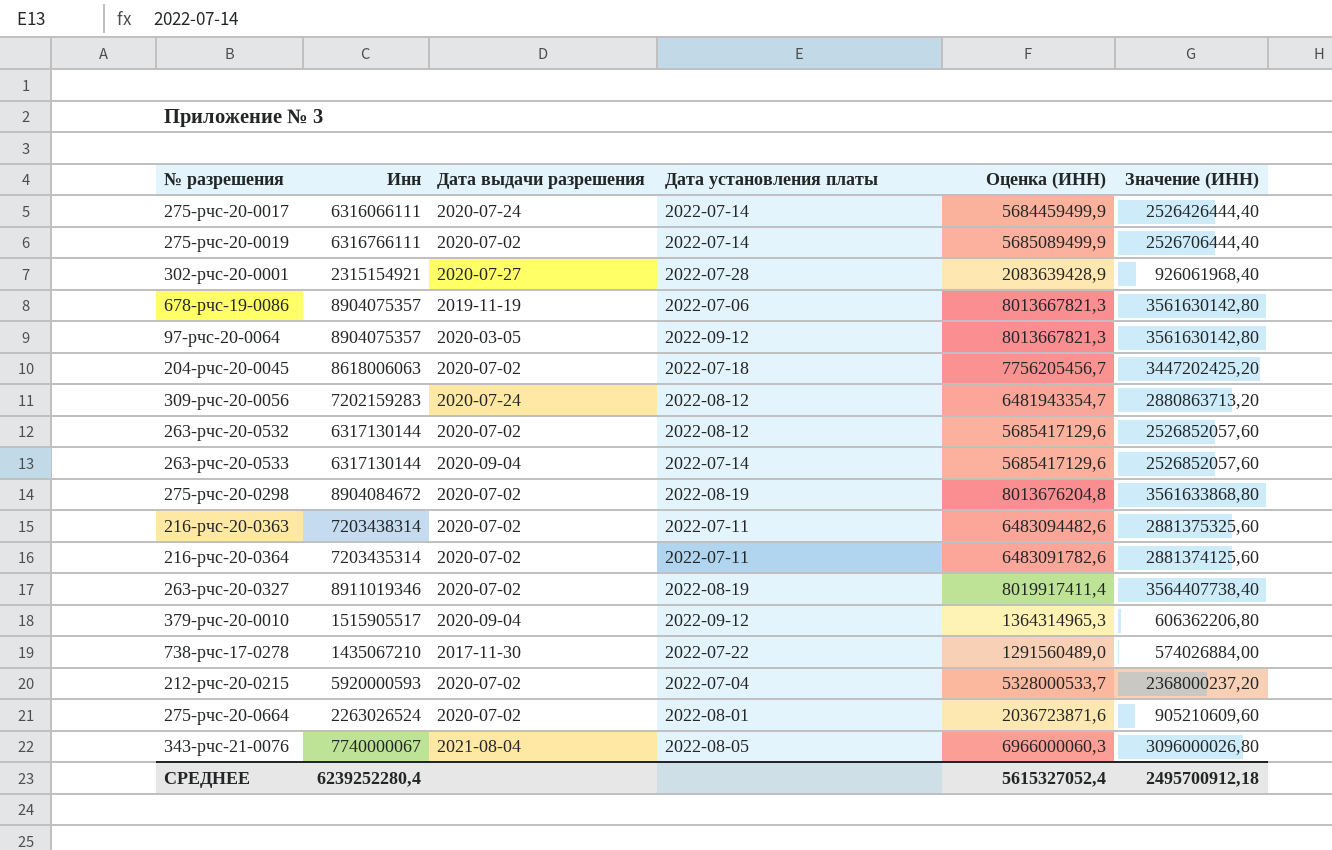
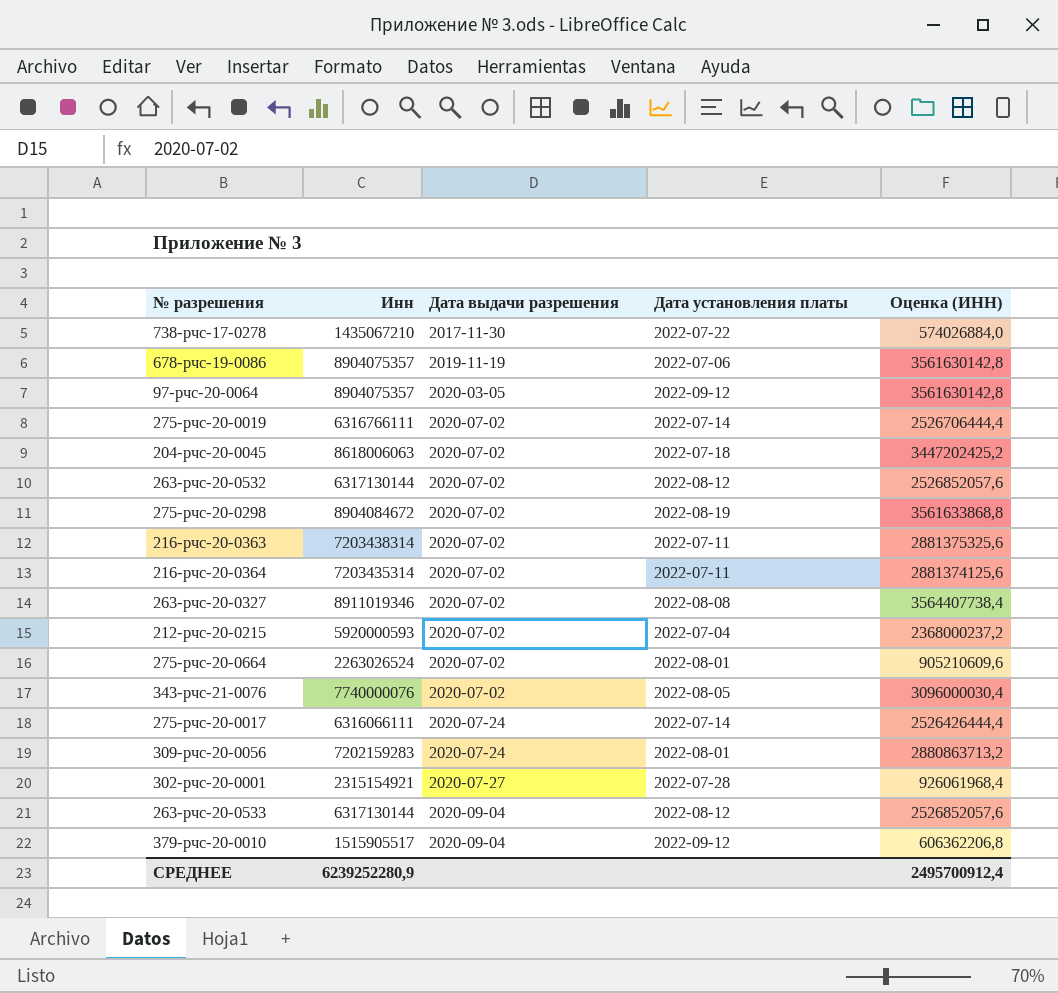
row order: none -> Дата выдачи разрешения ascending
column Значение (ИНН) | formula: [Инн] * 0,4 -> none
column Оценка (ИНН) | formula: [Инн] * 0,9 -> [Инн] * 0,4
263-рчс-20-0327 | Дата установления платы: 2022-08-19 -> 2022-08-08
343-рчс-21-0076 | Инн: 7740000067 -> 7740000076
343-рчс-21-0076 | Дата выдачи разрешения: 2021-08-04 -> 2020-07-02
309-рчс-20-0056 | Дата установления платы: 2022-08-12 -> 2022-08-01
263-рчс-20-0533 | Дата установления платы: 2022-07-14 -> 2022-08-12
СРЕДНЕЕ | Инн: 6239252280,4 -> 6239252280,9
СРЕДНЕЕ | Оценка (ИНН): 5615327052,4 -> 2495700912,4

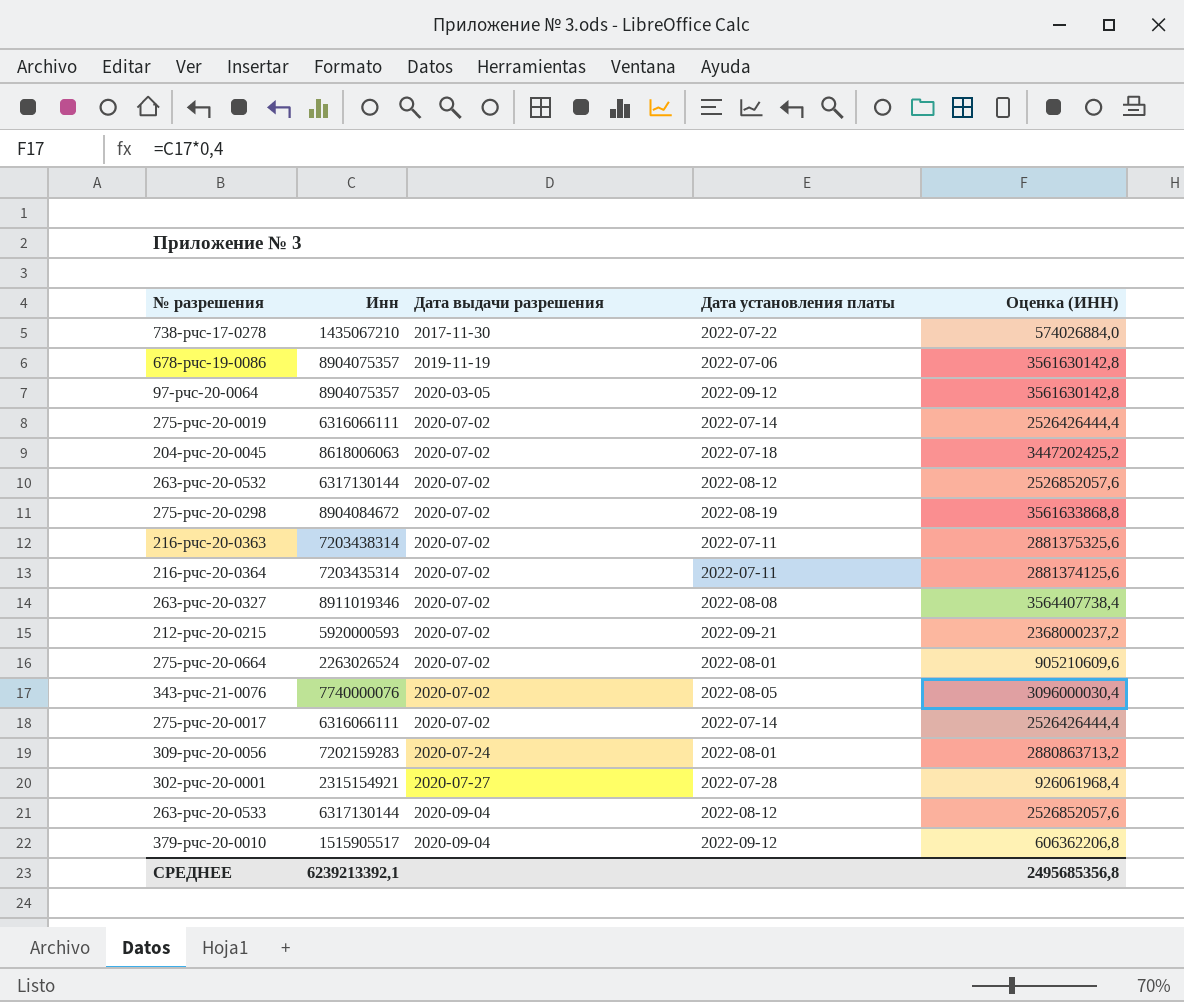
275-рчс-20-0019 | Инн: 6316766111 -> 6316066111
275-рчс-20-0019 | Оценка (ИНН): 2526706444,4 -> 2526426444,4
212-рчс-20-0215 | Дата установления платы: 2022-07-04 -> 2022-09-21
275-рчс-20-0017 | Дата выдачи разрешения: 2020-07-24 -> 2020-07-02
СРЕДНЕЕ | Инн: 6239252280,9 -> 6239213392,1
СРЕДНЕЕ | Оценка (ИНН): 2495700912,4 -> 2495685356,8

